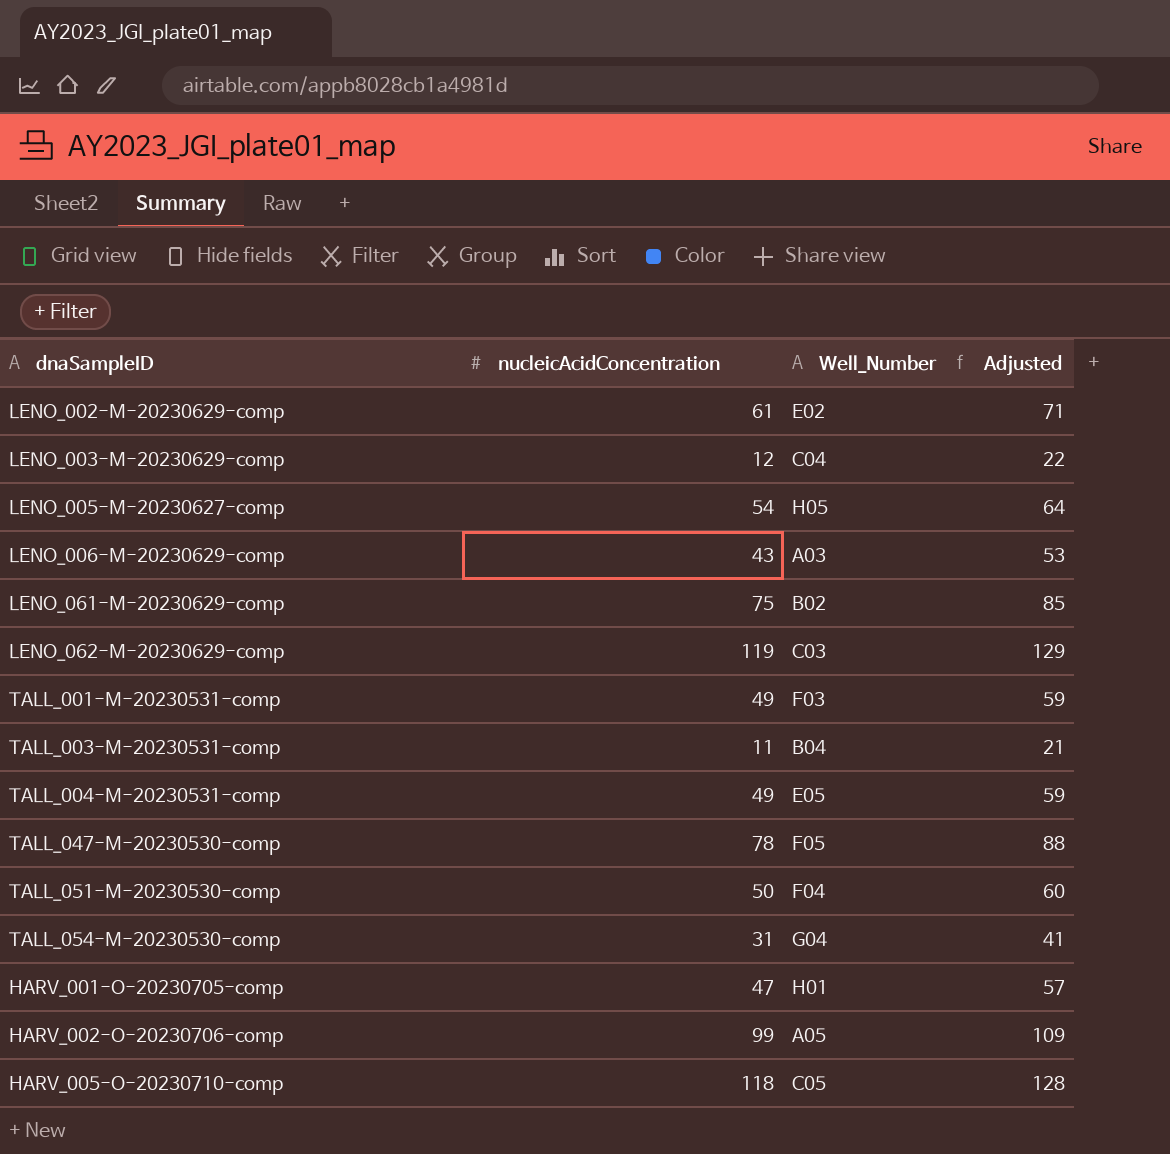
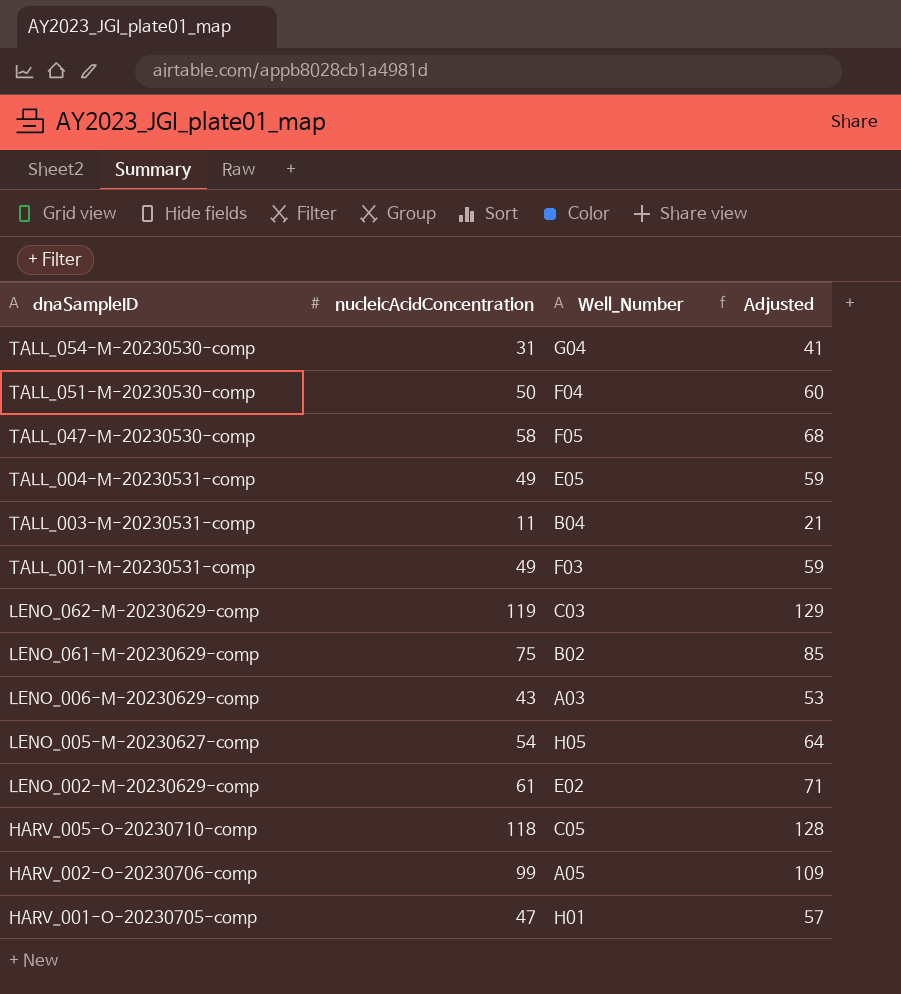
row order: none -> dnaSampleID descending
row LENO_003-M-20230629-comp: 12 | C04 | 22 -> none
TALL_047-M-20230530-comp | nucleicAcidConcentration: 78 -> 58
TALL_047-M-20230530-comp | Adjusted: 88 -> 68

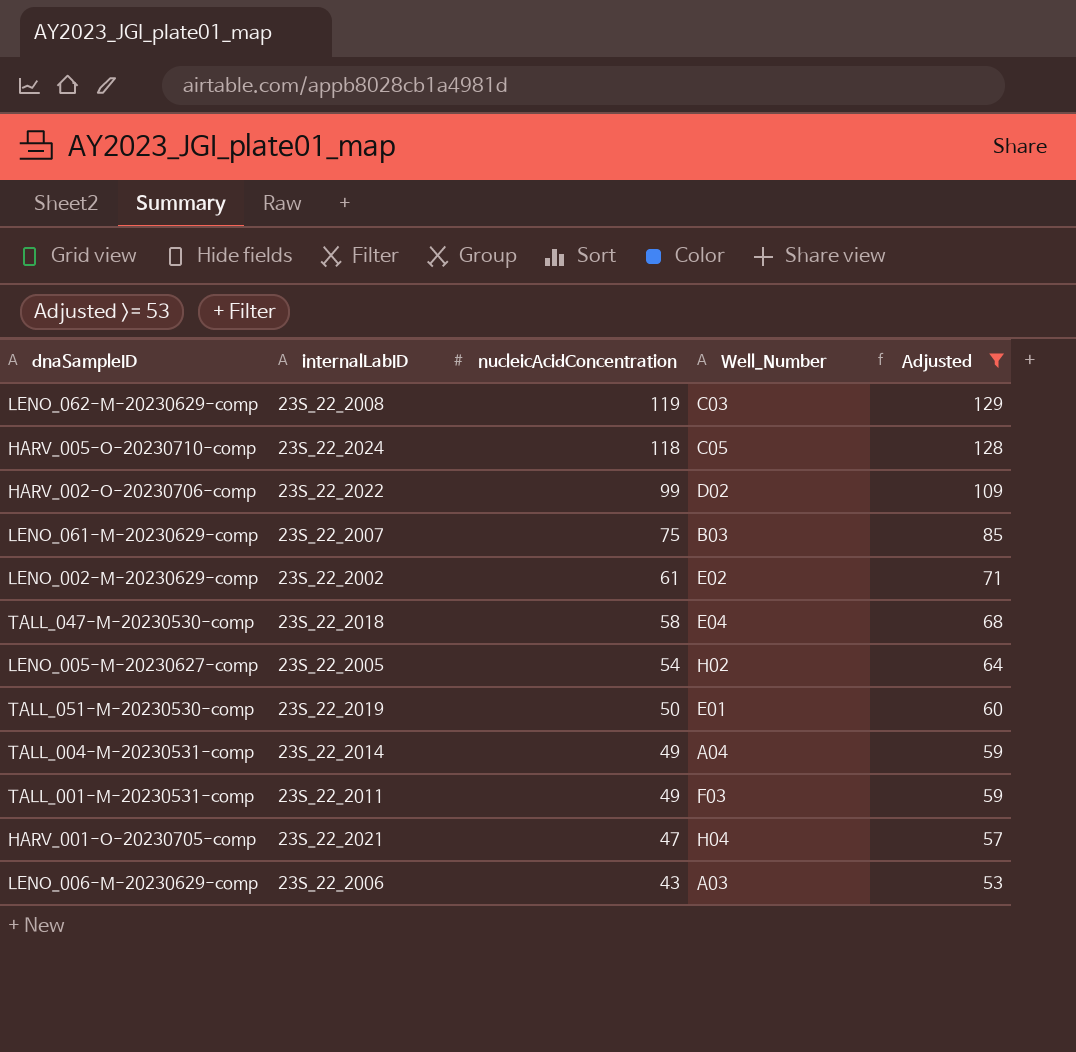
filter: none -> Adjusted >= 53
row order: dnaSampleID descending -> nucleicAcidConcentration descending
column internalLabID | position: none -> 2
HARV_002-O-20230706-comp | Well_Number: A05 -> D02
LENO_061-M-20230629-comp | Well_Number: B02 -> B03
TALL_047-M-20230530-comp | Well_Number: F05 -> E04
LENO_005-M-20230627-comp | Well_Number: H05 -> H02
TALL_051-M-20230530-comp | Well_Number: F04 -> E01
TALL_004-M-20230531-comp | Well_Number: E05 -> A04
HARV_001-O-20230705-comp | Well_Number: H01 -> H04

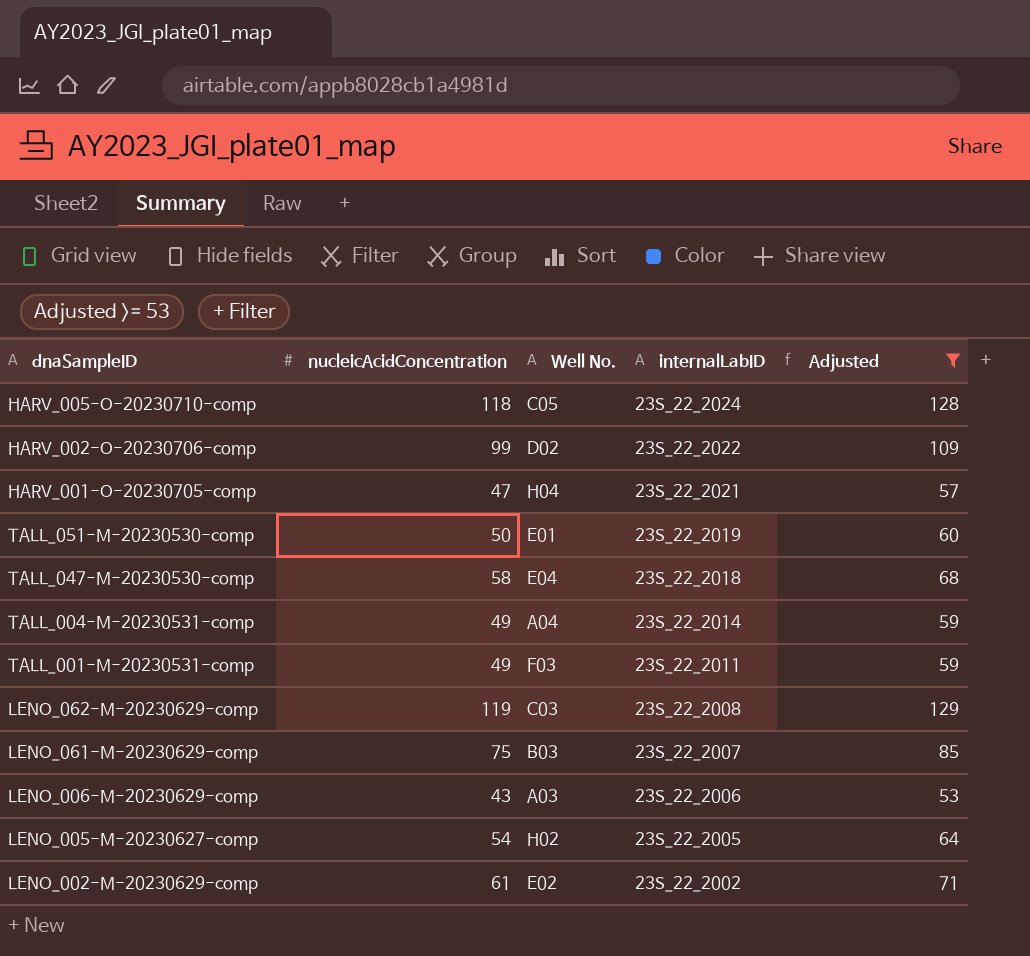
row order: nucleicAcidConcentration descending -> internalLabID descending
column name: Well_Number -> Well No.
column internalLabID | position: 2 -> 4

